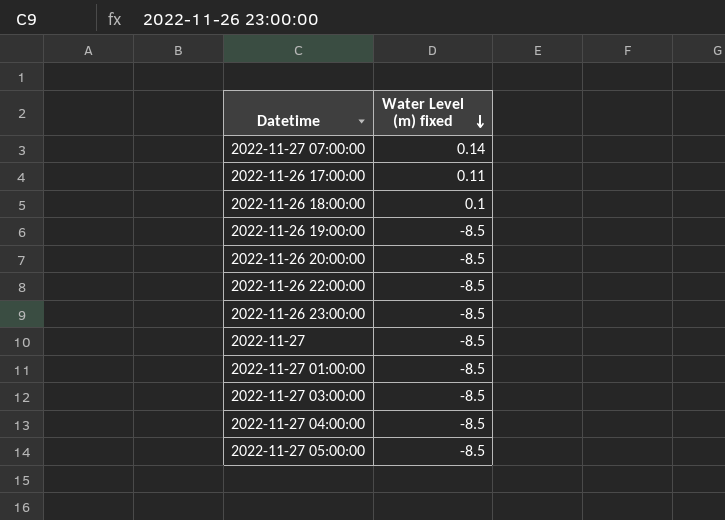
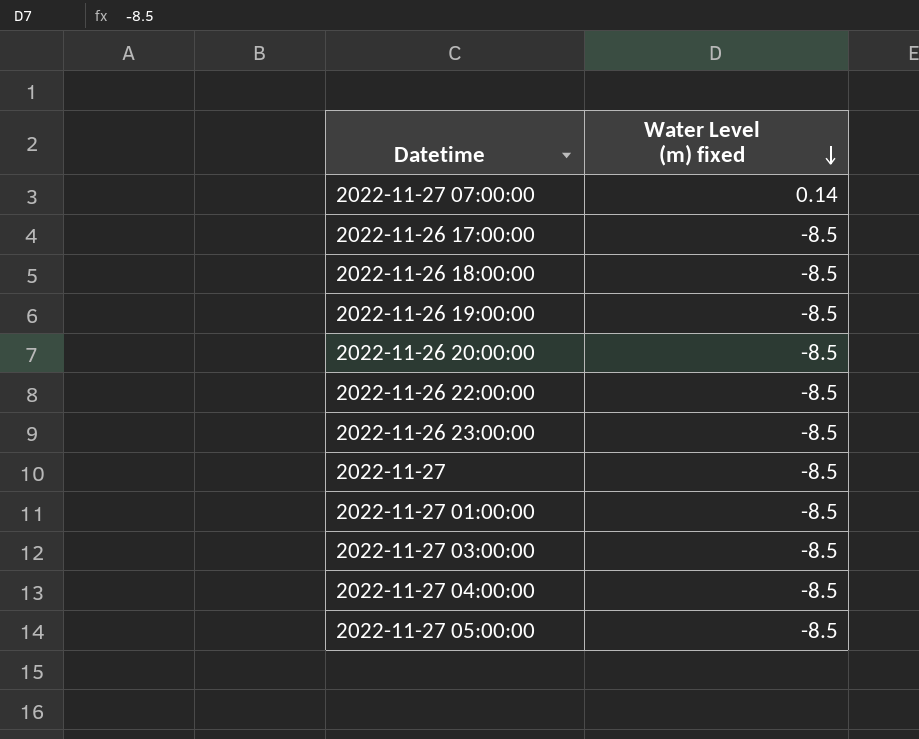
2022-11-26 17:00:00 | Water Level (m) fixed: 0.11 -> -8.5
2022-11-26 18:00:00 | Water Level (m) fixed: 0.1 -> -8.5

